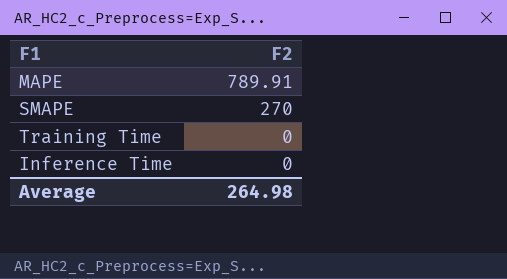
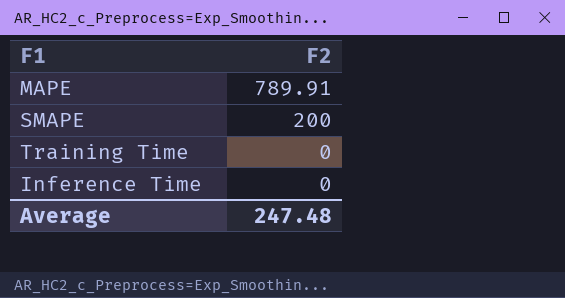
SMAPE | F2: 270 -> 200
Average | F2: 264.98 -> 247.48

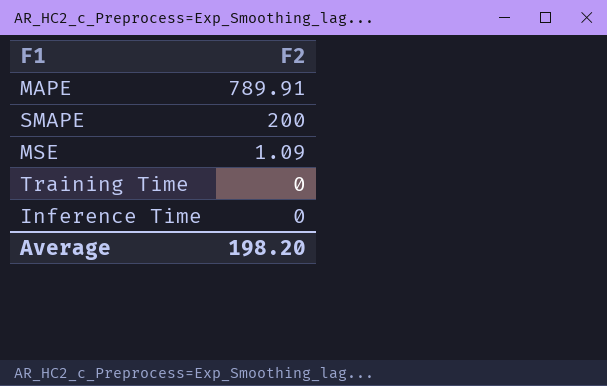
row MSE: none -> 1.09
Average | F2: 247.48 -> 198.20

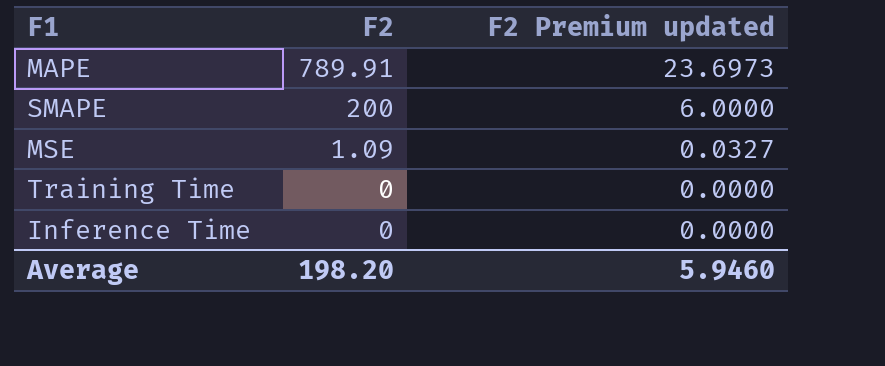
column F2 Premium updated | formula: none -> [F2] * 0.03

